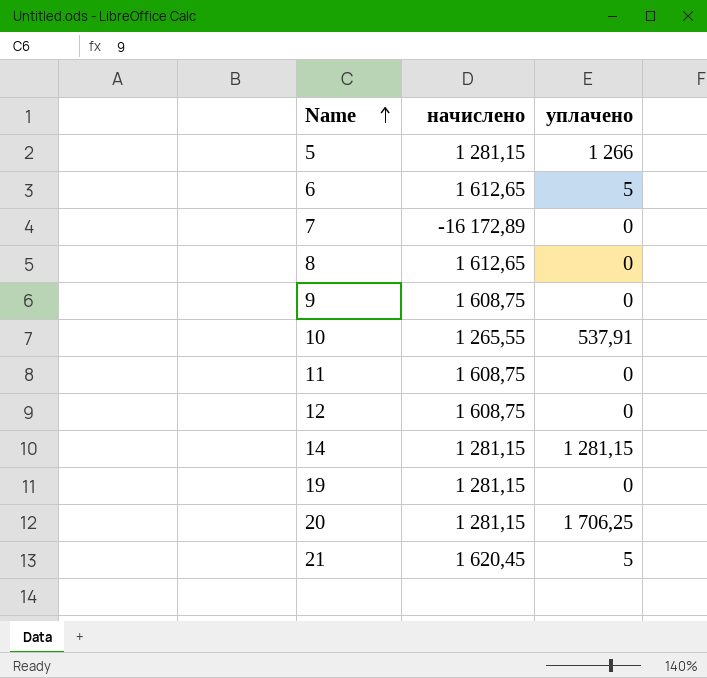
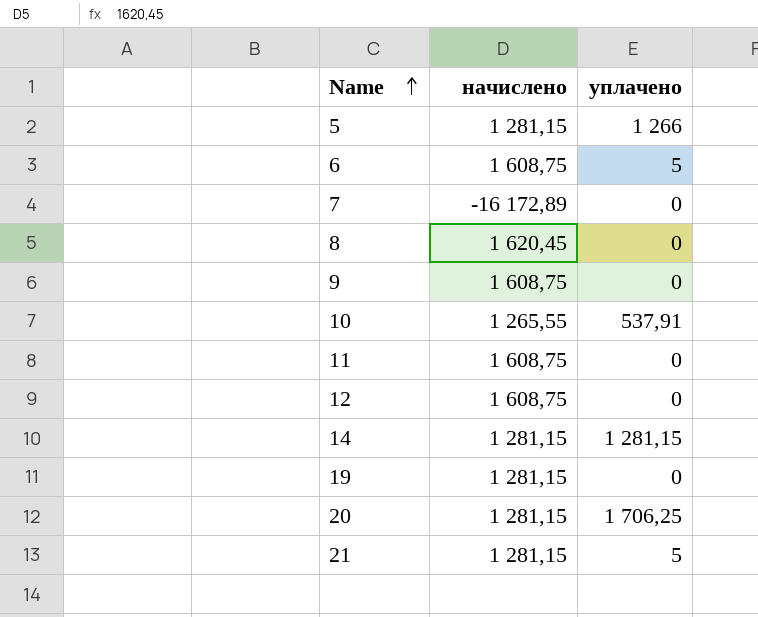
6 | начислено: 1 612,65 -> 1 608,75
8 | начислено: 1 612,65 -> 1 620,45
21 | начислено: 1 620,45 -> 1 281,15

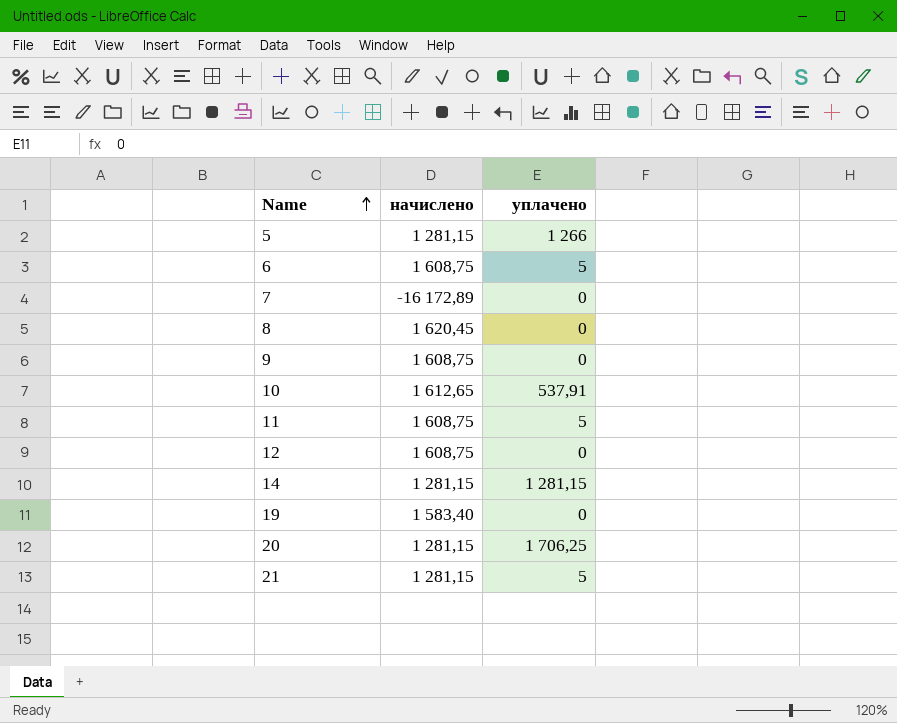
10 | начислено: 1 265,55 -> 1 612,65
11 | уплачено: 0 -> 5
19 | начислено: 1 281,15 -> 1 583,40

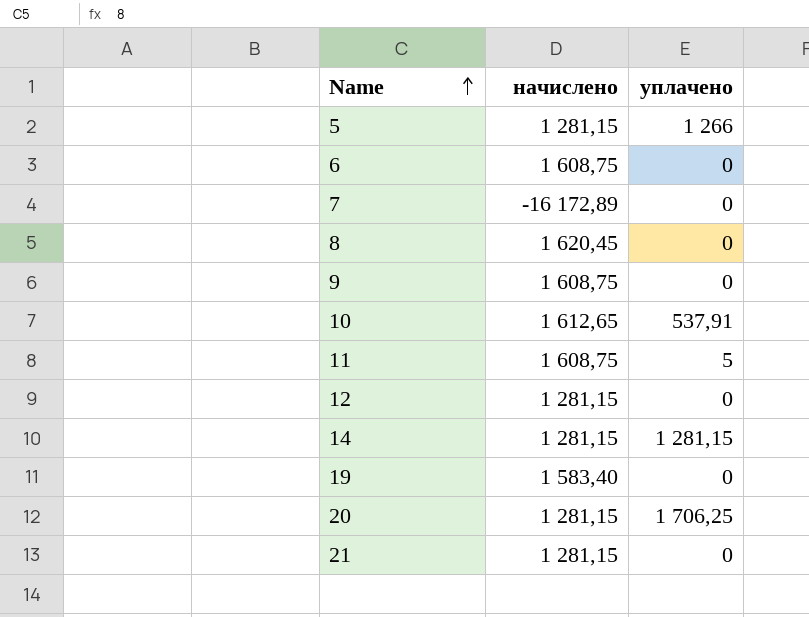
6 | уплачено: 5 -> 0
12 | начислено: 1 608,75 -> 1 281,15
21 | уплачено: 5 -> 0

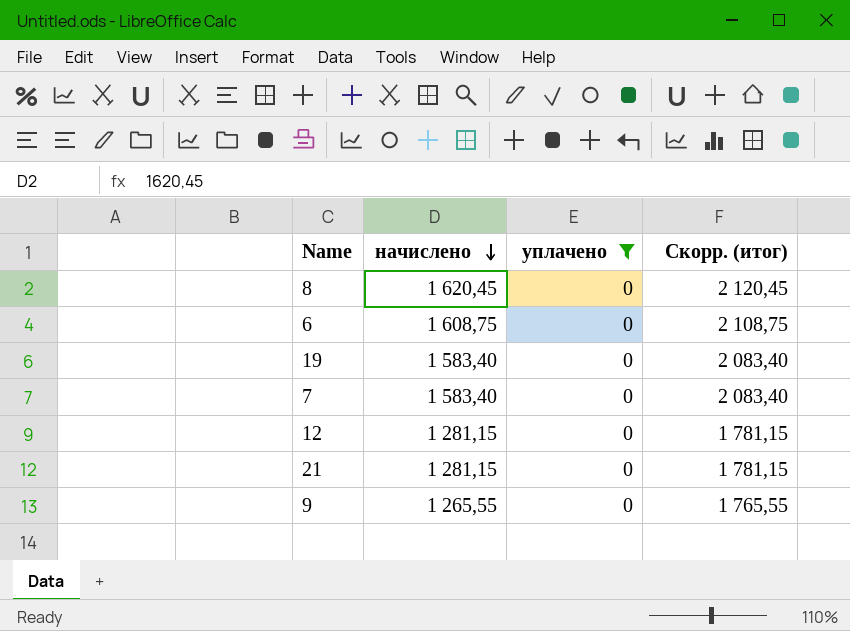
filter: none -> уплачено = 0
row order: Name ascending -> начислено descending
column Скорр. (итог) | formula: none -> [начислено] + 500
7 | начислено: -16 172,89 -> 1 583,40
9 | начислено: 1 608,75 -> 1 265,55

